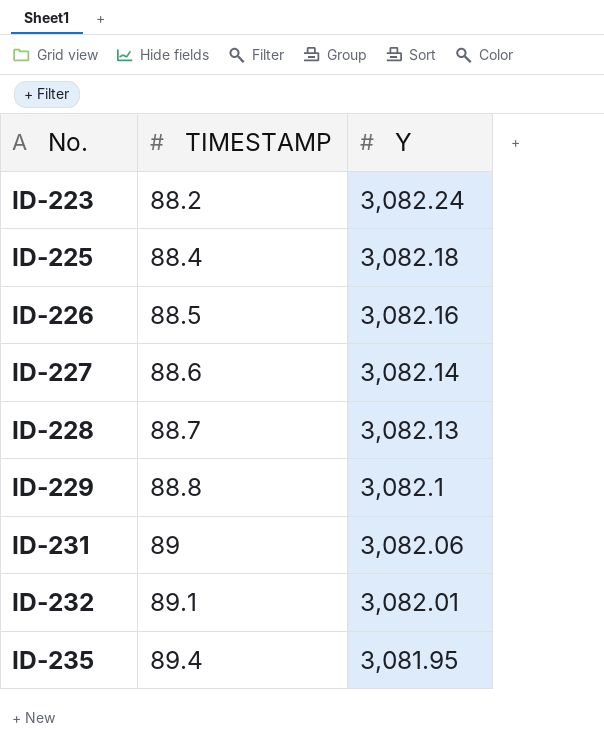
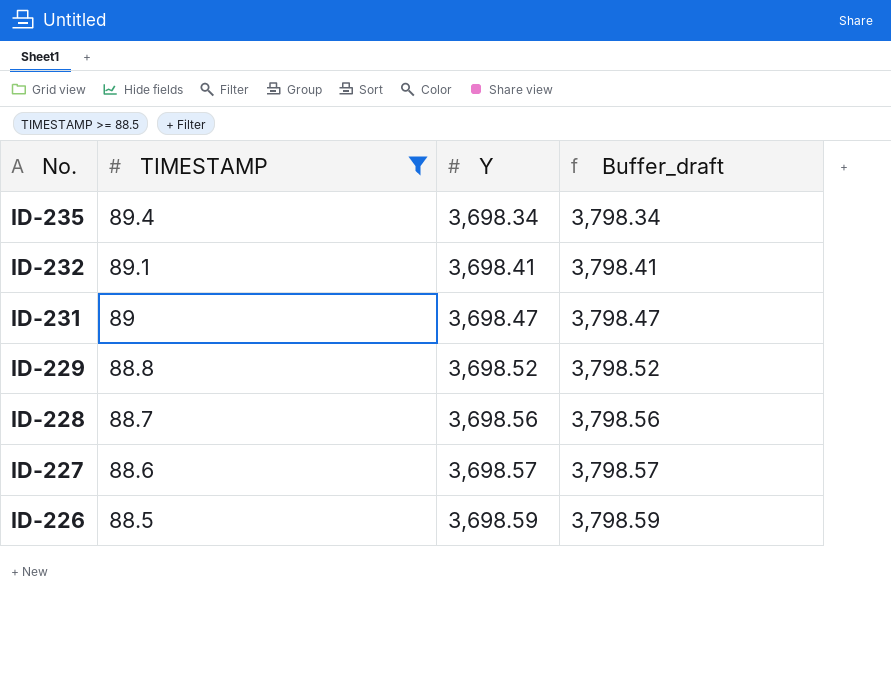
filter: none -> TIMESTAMP >= 88.5
row order: No. ascending -> No. descending
column Buffer_draft | formula: none -> [Y] + 100
ID-235 | Y: 3,081.95 -> 3,698.34
ID-232 | Y: 3,082.01 -> 3,698.41
ID-231 | Y: 3,082.06 -> 3,698.47
ID-229 | Y: 3,082.1 -> 3,698.52
ID-228 | Y: 3,082.13 -> 3,698.56
ID-227 | Y: 3,082.14 -> 3,698.57
ID-226 | Y: 3,082.16 -> 3,698.59

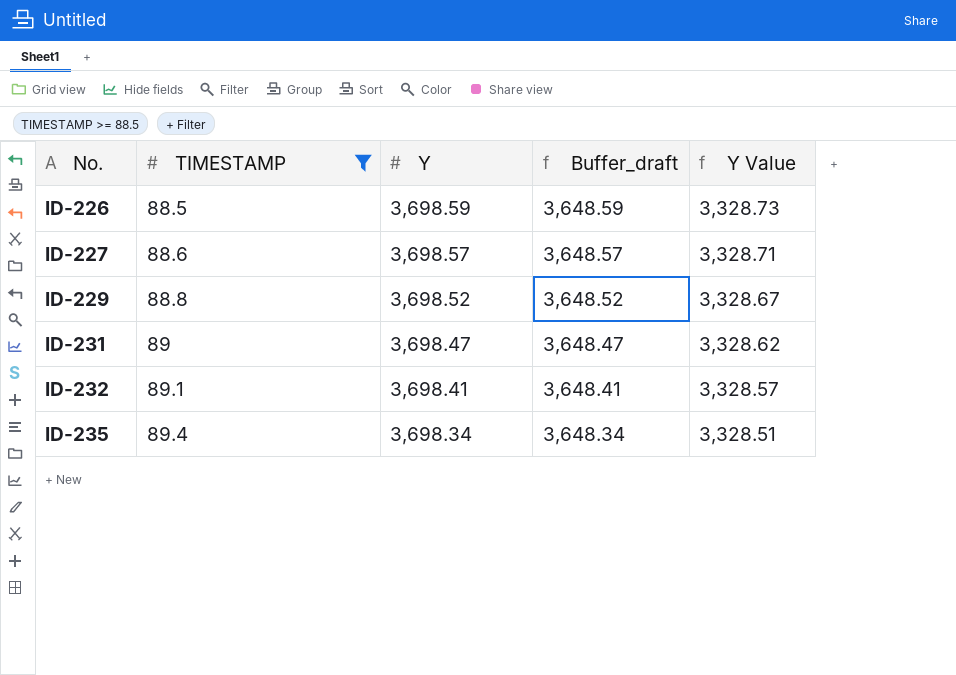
row order: No. descending -> No. ascending
column Buffer_draft | formula: [Y] + 100 -> [Y] - 50
column Y Value | formula: none -> [Y] * 0.9
row ID-228: 88.7 | 3,698.56 | 3,798.56 -> none

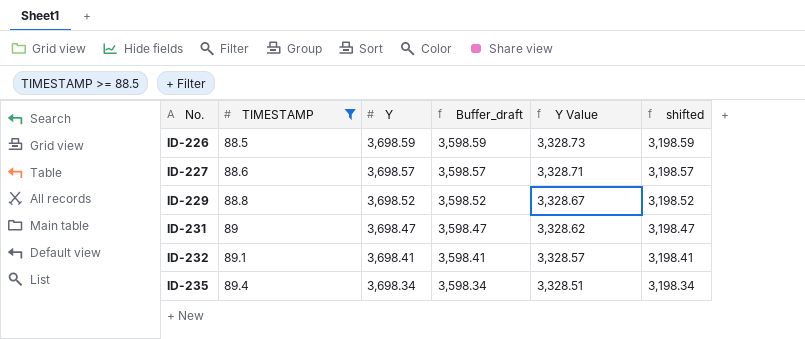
column Buffer_draft | formula: [Y] - 50 -> [Y] - 100
column shifted | formula: none -> [Y] - 500

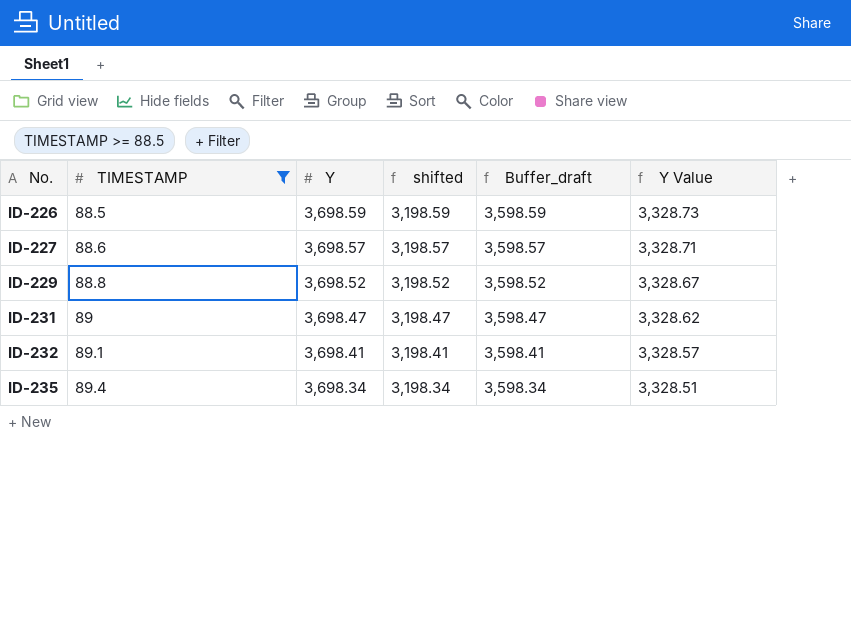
column shifted | position: 6 -> 4

